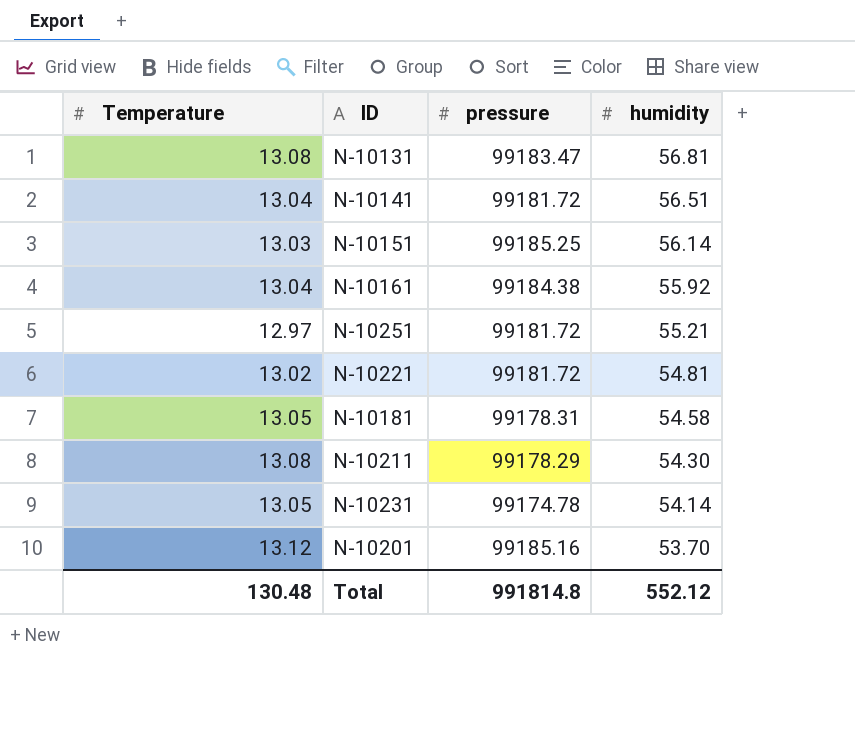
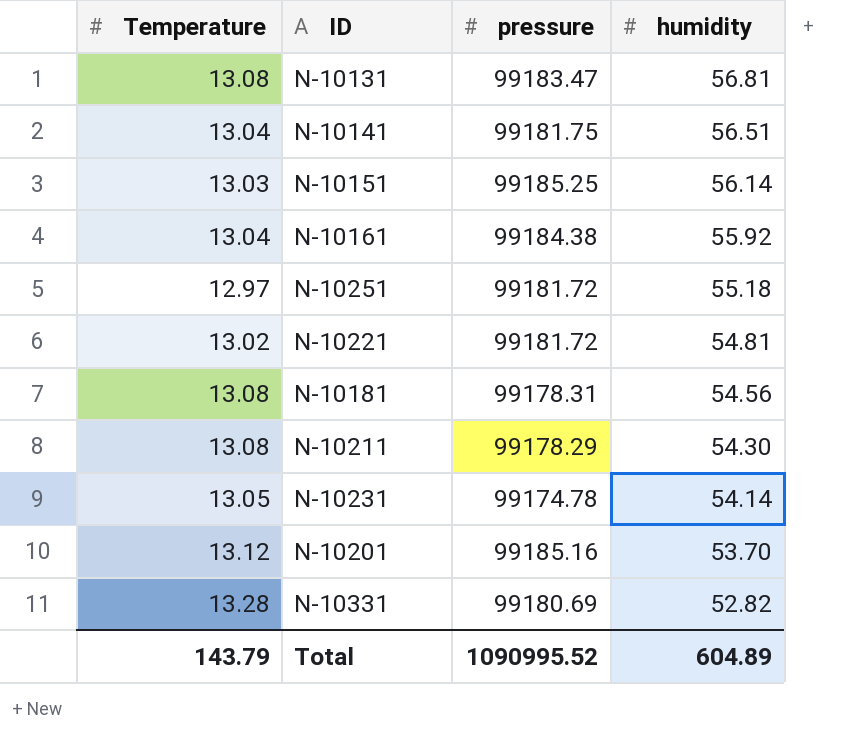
N-10141 | pressure: 99181.72 -> 99181.75
N-10251 | humidity: 55.21 -> 55.18
N-10181 | Temperature: 13.05 -> 13.08
N-10181 | humidity: 54.58 -> 54.56
row N-10331: none -> 13.28 | 99180.69 | 52.82
Total | Temperature: 130.48 -> 143.79
Total | pressure: 991814.8 -> 1090995.52
Total | humidity: 552.12 -> 604.89

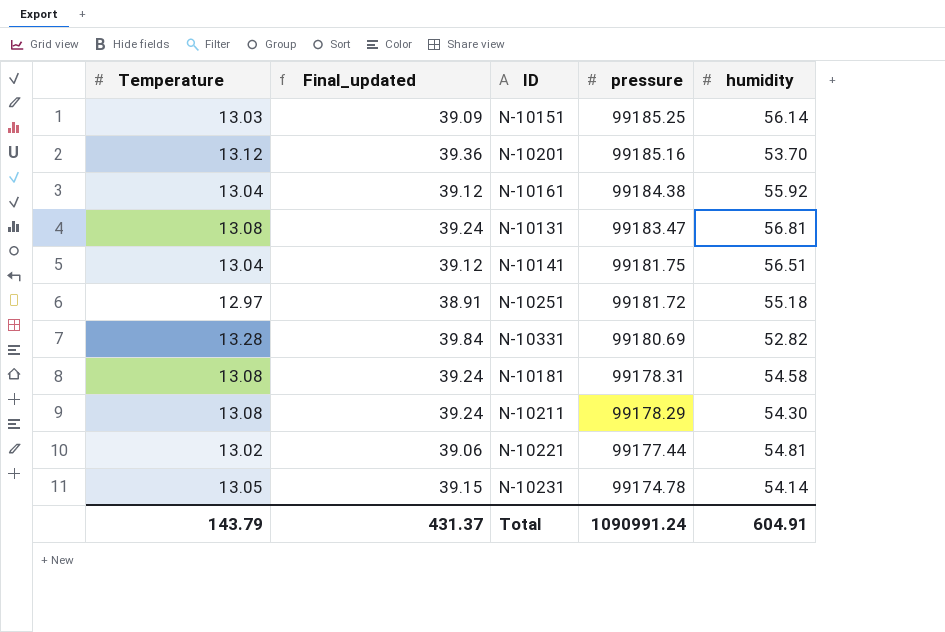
row order: humidity descending -> pressure descending
column Final_updated | formula: none -> [Temperature] * 3
N-10181 | humidity: 54.56 -> 54.58
N-10221 | pressure: 99181.72 -> 99177.44
Total | pressure: 1090995.52 -> 1090991.24
Total | humidity: 604.89 -> 604.91

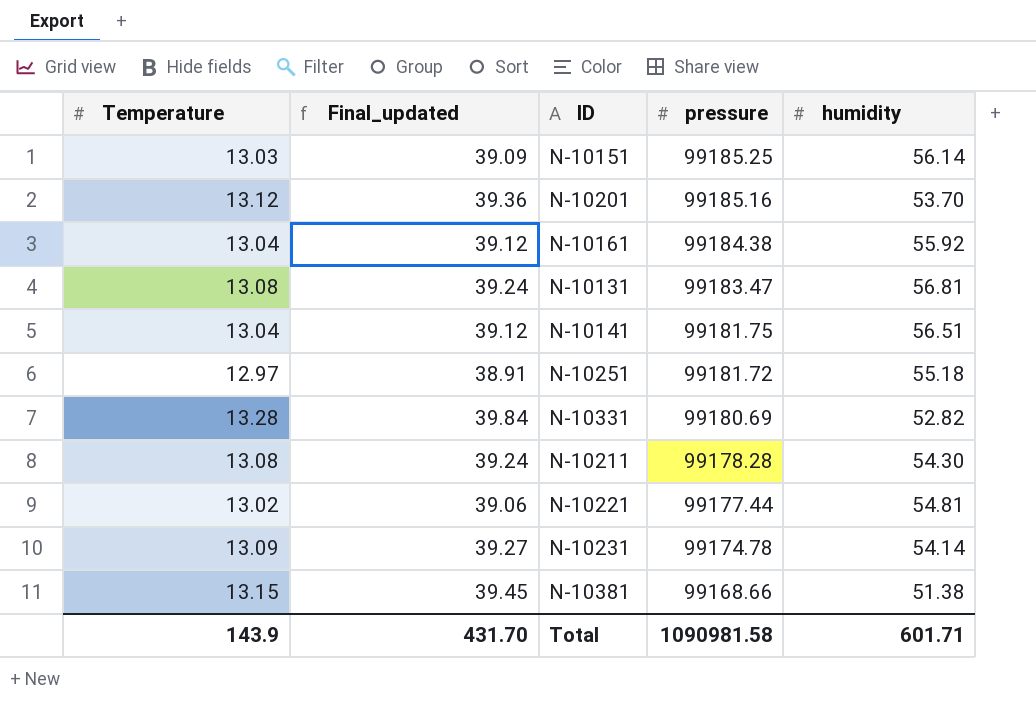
row N-10181: 13.08 | 39.24 | 99178.31 | 54.58 -> none
N-10211 | pressure: 99178.29 -> 99178.28
N-10231 | Temperature: 13.05 -> 13.09
N-10231 | Final_updated: 39.15 -> 39.27
row N-10381: none -> 13.15 | 39.45 | 99168.66 | 51.38
Total | Temperature: 143.79 -> 143.9
Total | Final_updated: 431.37 -> 431.70
Total | pressure: 1090991.24 -> 1090981.58
Total | humidity: 604.91 -> 601.71

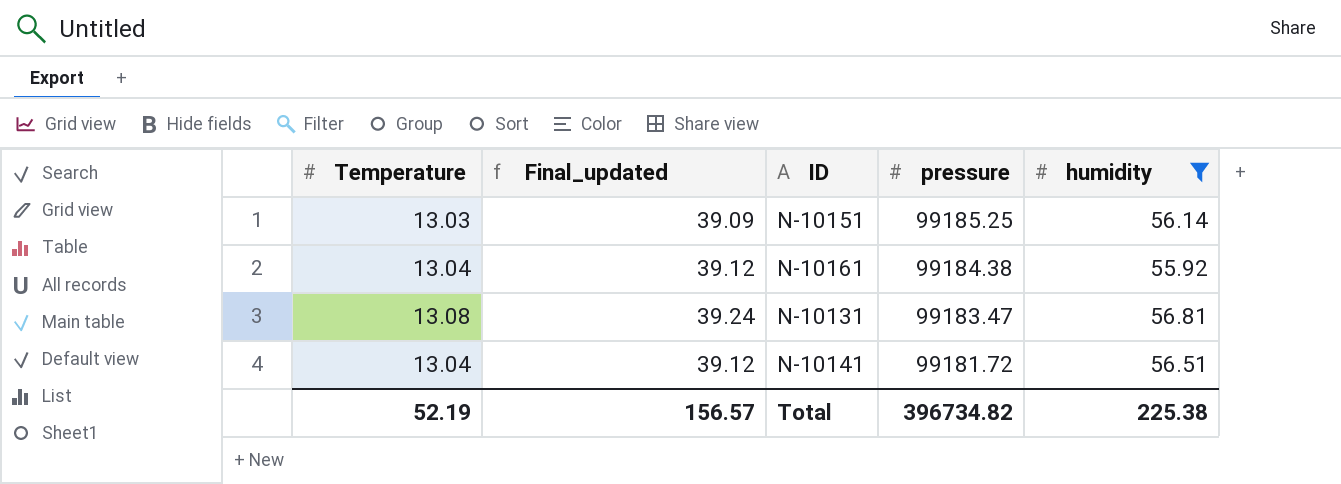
filter: none -> humidity >= 55.92
N-10141 | pressure: 99181.75 -> 99181.72
Total | Temperature: 143.9 -> 52.19
Total | Final_updated: 431.70 -> 156.57
Total | pressure: 1090981.58 -> 396734.82
Total | humidity: 601.71 -> 225.38

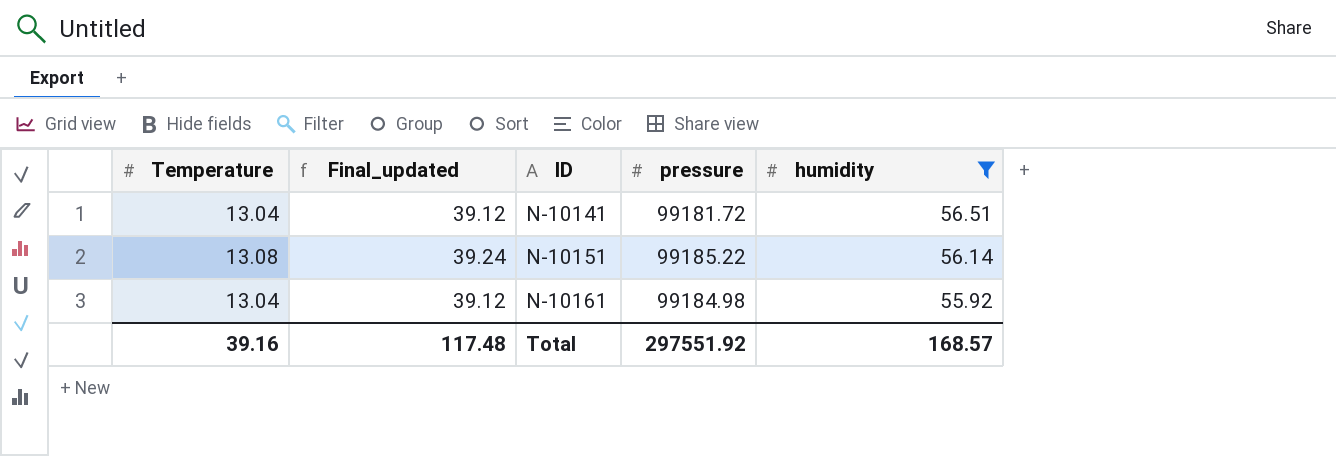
row order: pressure descending -> ID ascending
row N-10131: 13.08 | 39.24 | 99183.47 | 56.81 -> none
N-10151 | Temperature: 13.03 -> 13.08
N-10151 | Final_updated: 39.09 -> 39.24
N-10151 | pressure: 99185.25 -> 99185.22
N-10161 | pressure: 99184.38 -> 99184.98
Total | Temperature: 52.19 -> 39.16
Total | Final_updated: 156.57 -> 117.48
Total | pressure: 396734.82 -> 297551.92
Total | humidity: 225.38 -> 168.57

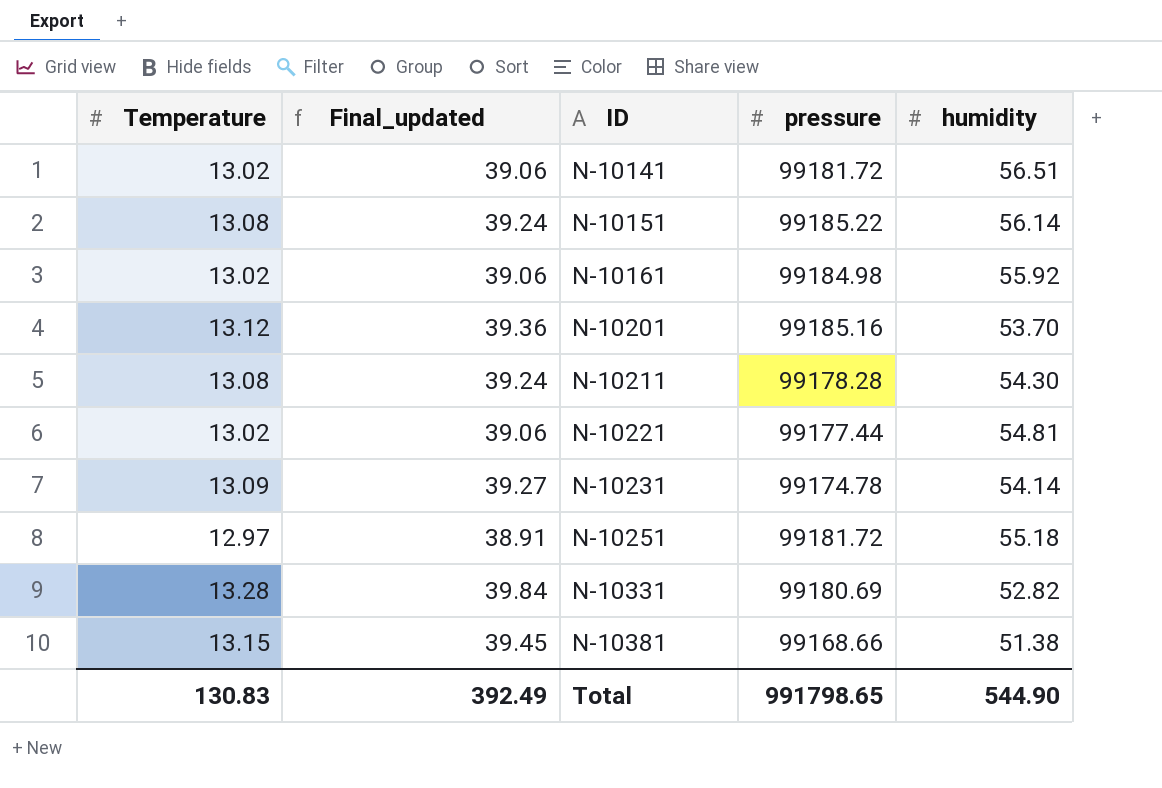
filter: humidity >= 55.92 -> none
N-10141 | Temperature: 13.04 -> 13.02
N-10141 | Final_updated: 39.12 -> 39.06
N-10161 | Temperature: 13.04 -> 13.02
N-10161 | Final_updated: 39.12 -> 39.06
Total | Temperature: 39.16 -> 130.83
Total | Final_updated: 117.48 -> 392.49
Total | pressure: 297551.92 -> 991798.65
Total | humidity: 168.57 -> 544.90

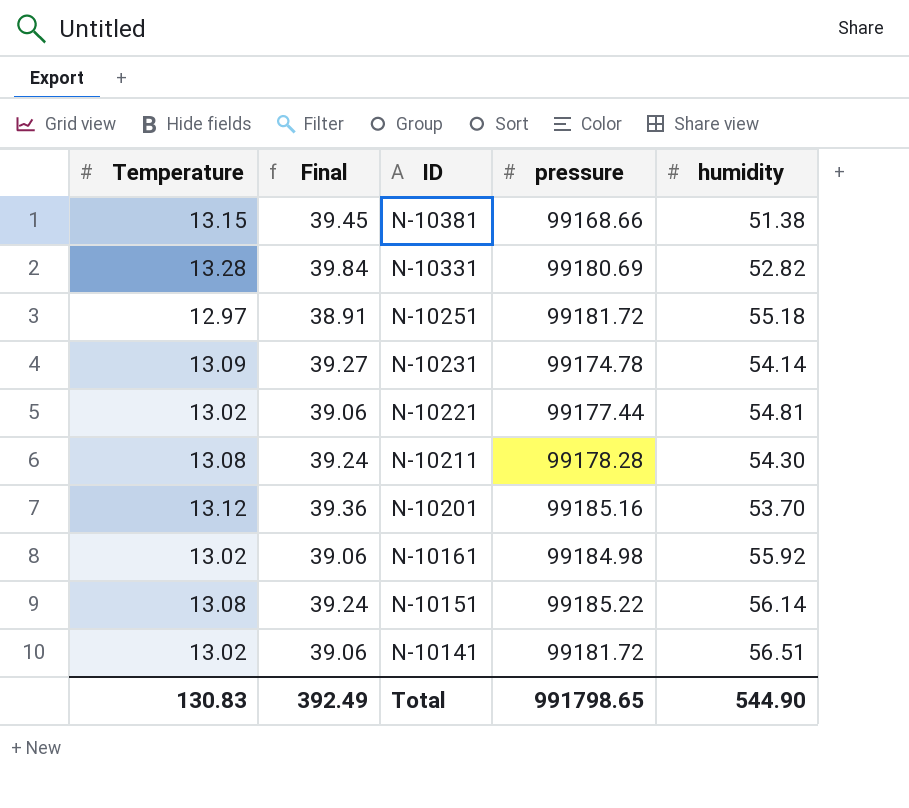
row order: ID ascending -> ID descending
column name: Final_updated -> Final

